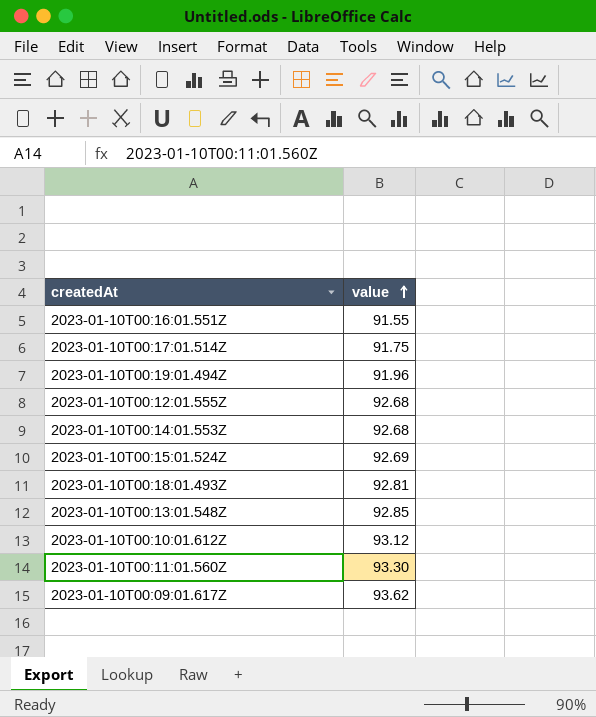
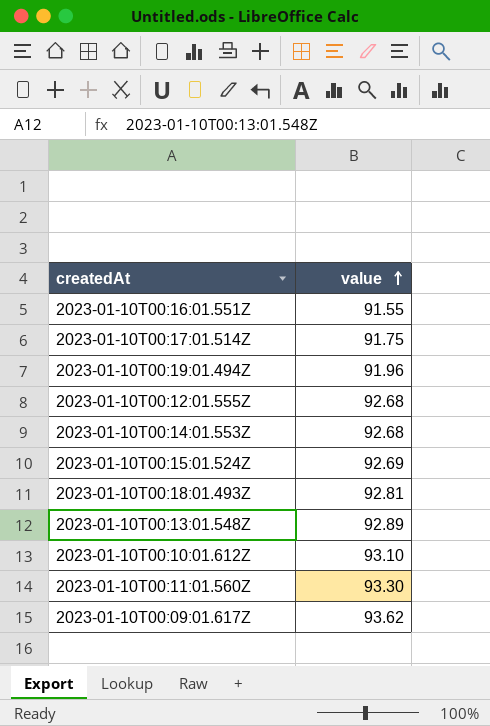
2023-01-10T00:13:01.548Z | value: 92.85 -> 92.89
2023-01-10T00:10:01.612Z | value: 93.12 -> 93.10

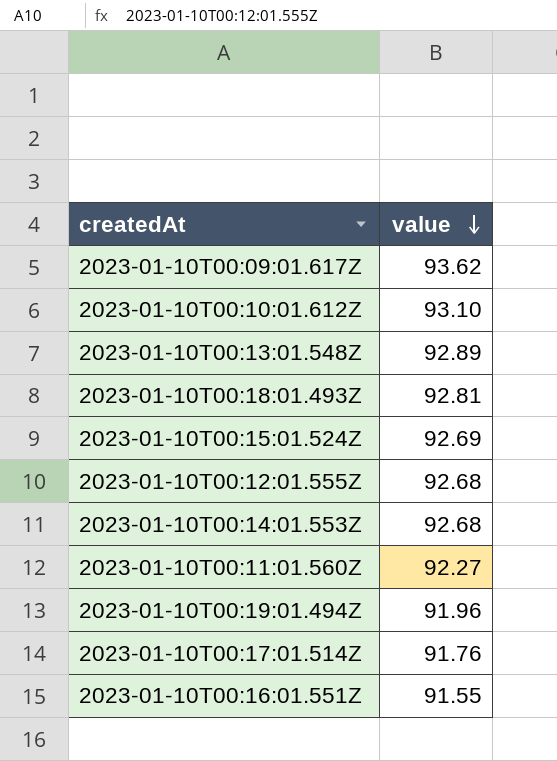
row order: value ascending -> value descending
2023-01-10T00:11:01.560Z | value: 93.30 -> 92.27
2023-01-10T00:17:01.514Z | value: 91.75 -> 91.76

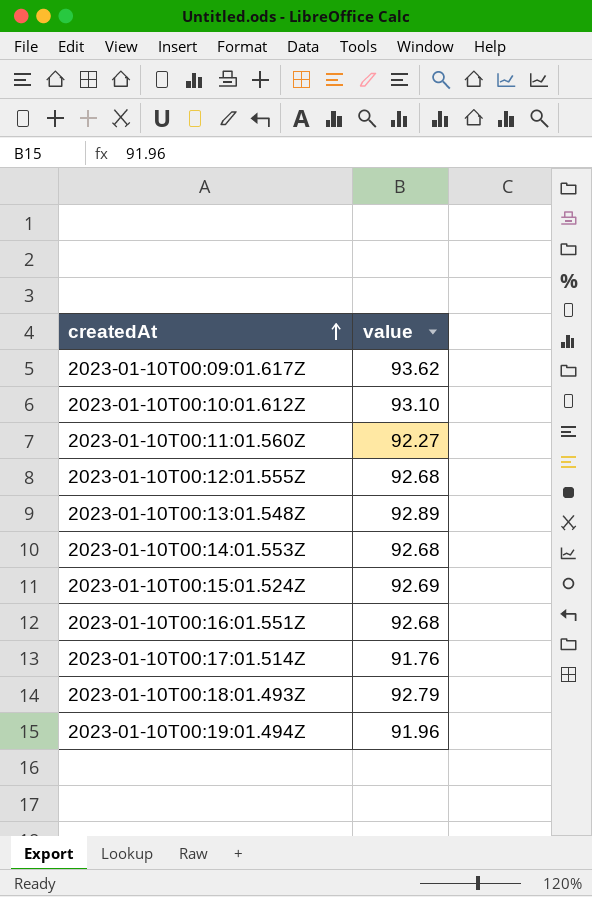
row order: value descending -> createdAt ascending
2023-01-10T00:16:01.551Z | value: 91.55 -> 92.68
2023-01-10T00:18:01.493Z | value: 92.81 -> 92.79

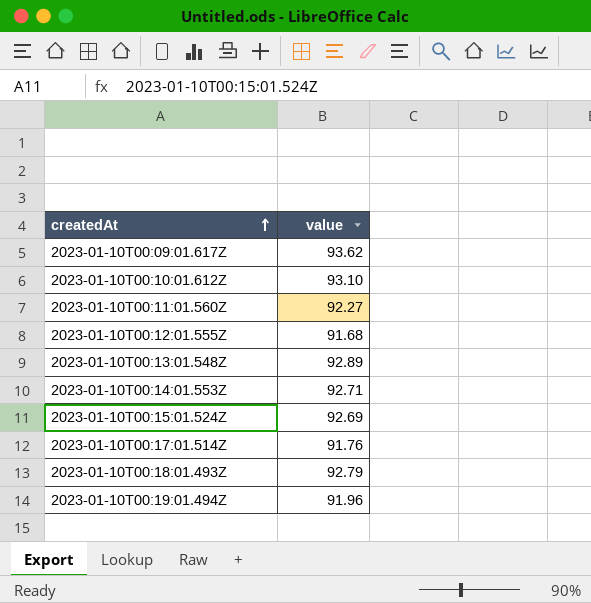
row 2023-01-10T00:16:01.551Z: 92.68 -> none
2023-01-10T00:12:01.555Z | value: 92.68 -> 91.68
2023-01-10T00:14:01.553Z | value: 92.68 -> 92.71

